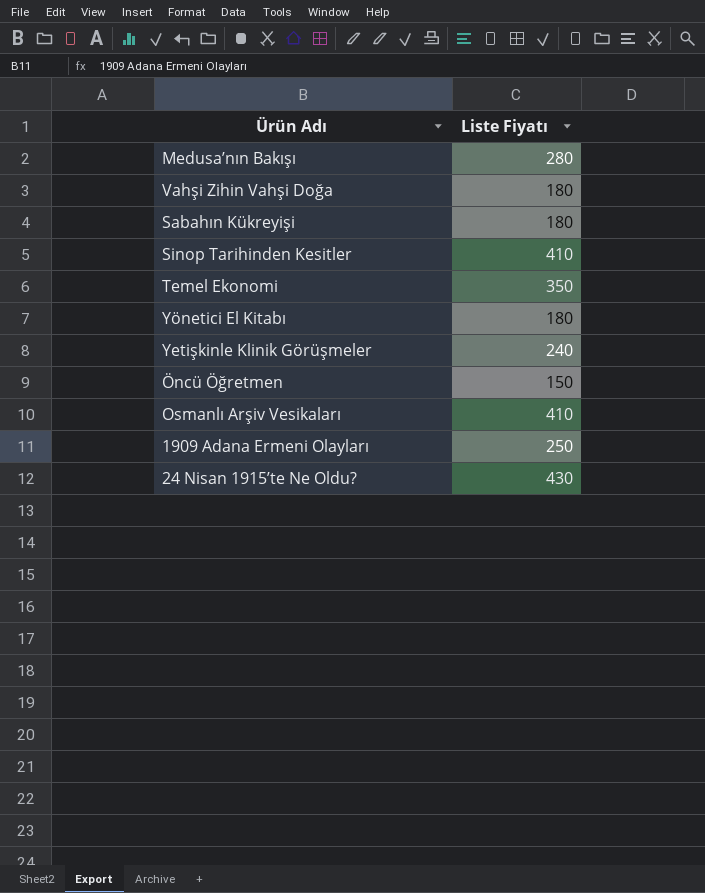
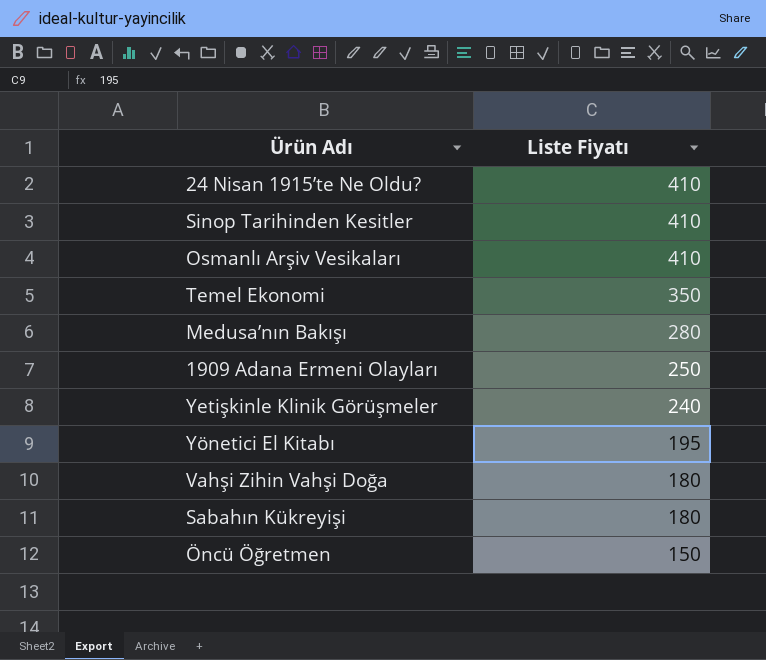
row order: none -> Liste Fiyatı descending
24 Nisan 1915’te Ne Oldu? | Liste Fiyatı: 430 -> 410
Yönetici El Kitabı | Liste Fiyatı: 180 -> 195

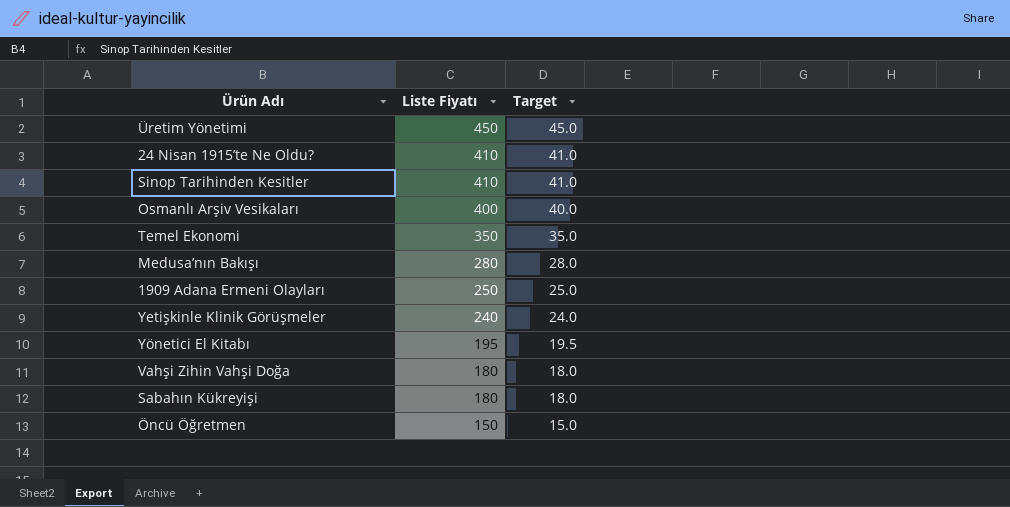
column Target | formula: none -> [Liste Fiyatı] * 0.1
row Üretim Yönetimi: none -> 450 | 45.0
Osmanlı Arşiv Vesikaları | Liste Fiyatı: 410 -> 400

